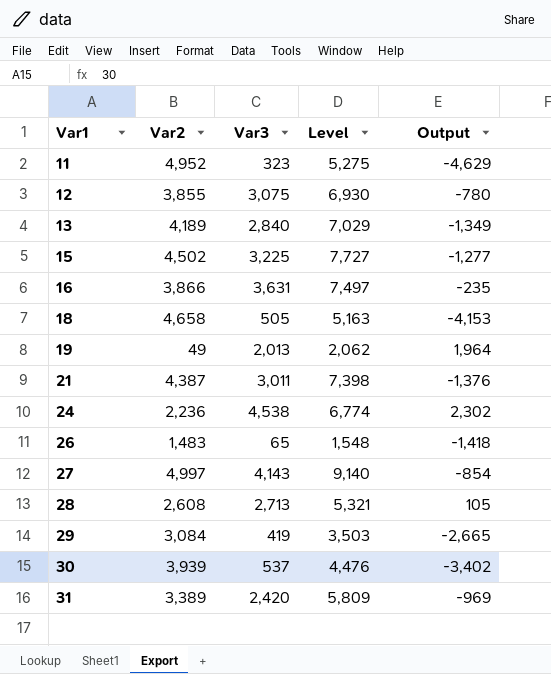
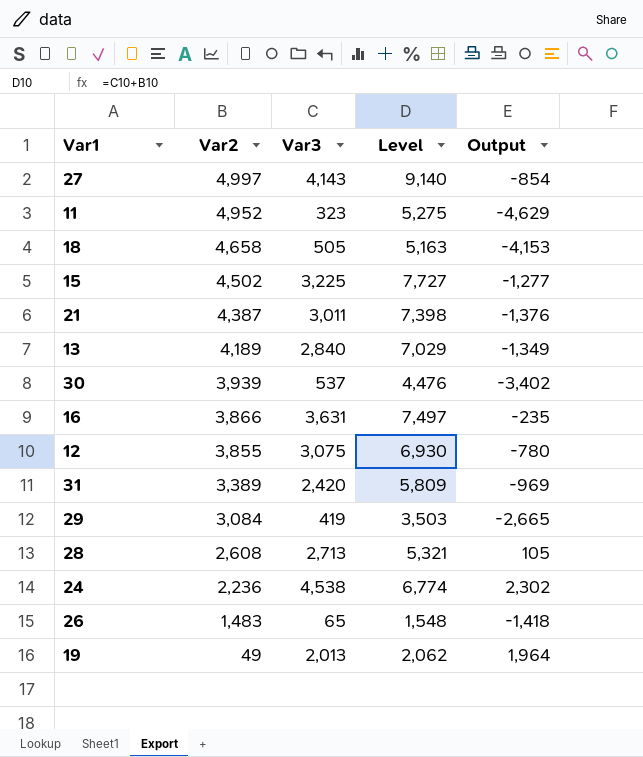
row order: Var1 ascending -> Var2 descending

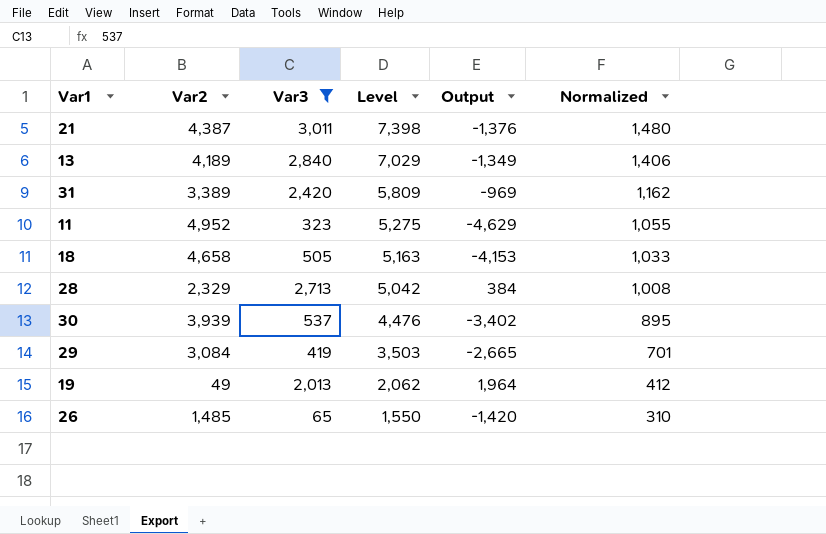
filter: none -> Var3 <= 3,011
row order: Var2 descending -> Level descending
column Normalized | formula: none -> [Level] * 0.2
28 | Var2: 2,608 -> 2,329
28 | Level: 5,321 -> 5,042
28 | Output: 105 -> 384
26 | Var2: 1,483 -> 1,485
26 | Level: 1,548 -> 1,550
26 | Output: -1,418 -> -1,420

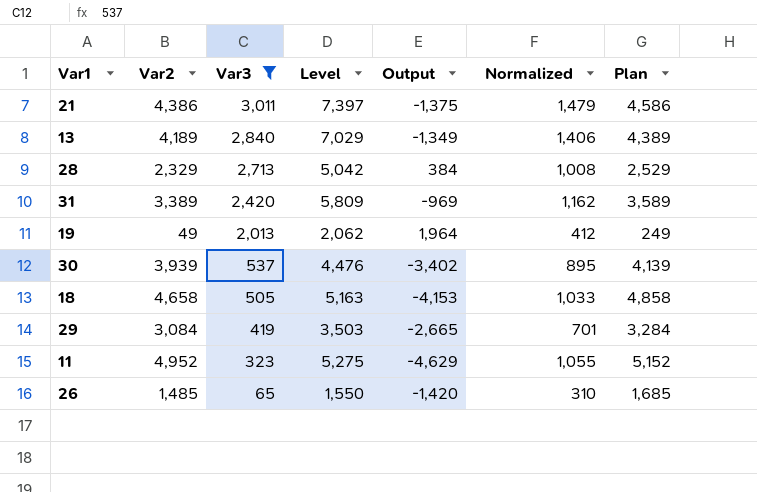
row order: Level descending -> Var3 descending
column Plan | formula: none -> [Var2] + 200
21 | Var2: 4,387 -> 4,386
21 | Level: 7,398 -> 7,397
21 | Output: -1,376 -> -1,375
21 | Normalized: 1,480 -> 1,479

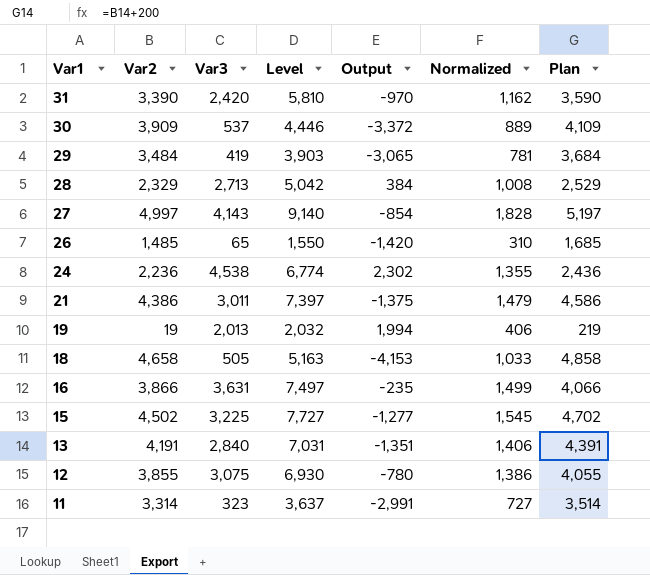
filter: Var3 <= 3,011 -> none
row order: Var3 descending -> Var1 descending
31 | Var2: 3,389 -> 3,390
31 | Level: 5,809 -> 5,810
31 | Output: -969 -> -970
31 | Plan: 3,589 -> 3,590
30 | Var2: 3,939 -> 3,909
30 | Level: 4,476 -> 4,446
30 | Output: -3,402 -> -3,372
30 | Normalized: 895 -> 889
30 | Plan: 4,139 -> 4,109
29 | Var2: 3,084 -> 3,484
29 | Level: 3,503 -> 3,903
29 | Output: -2,665 -> -3,065
29 | Normalized: 701 -> 781
29 | Plan: 3,284 -> 3,684
19 | Var2: 49 -> 19
19 | Level: 2,062 -> 2,032
19 | Output: 1,964 -> 1,994
19 | Normalized: 412 -> 406
19 | Plan: 249 -> 219
13 | Var2: 4,189 -> 4,191
13 | Level: 7,029 -> 7,031
13 | Output: -1,349 -> -1,351
13 | Plan: 4,389 -> 4,391
11 | Var2: 4,952 -> 3,314
11 | Level: 5,275 -> 3,637
11 | Output: -4,629 -> -2,991
11 | Normalized: 1,055 -> 727
11 | Plan: 5,152 -> 3,514

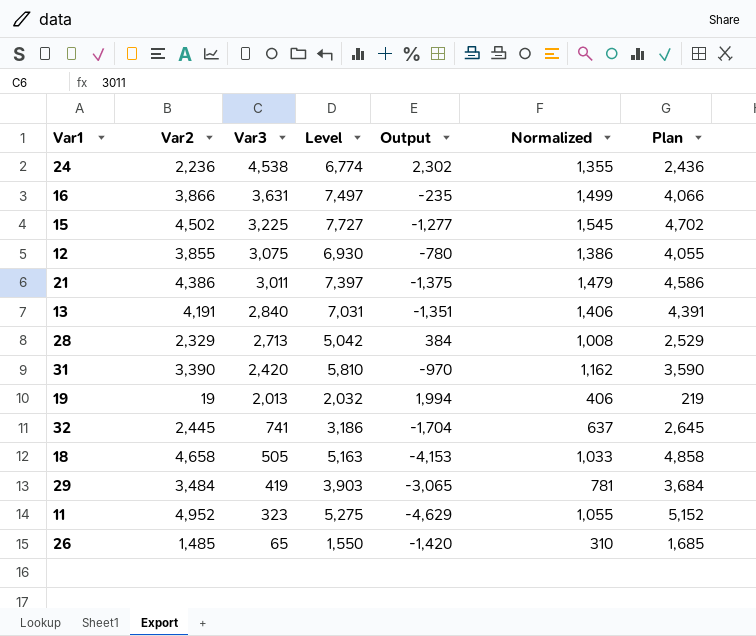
row order: Var1 descending -> Var3 descending
row 30: 3,909 | 537 | 4,446 | -3,372 | 889 | 4,109 -> none
row 27: 4,997 | 4,143 | 9,140 | -854 | 1,828 | 5,197 -> none
row 32: none -> 2,445 | 741 | 3,186 | -1,704 | 637 | 2,645
11 | Var2: 3,314 -> 4,952
11 | Level: 3,637 -> 5,275
11 | Output: -2,991 -> -4,629
11 | Normalized: 727 -> 1,055
11 | Plan: 3,514 -> 5,152

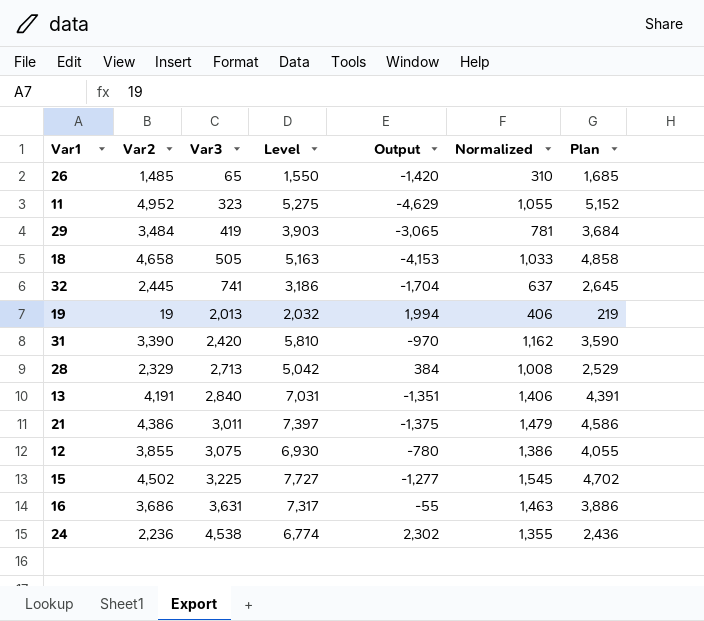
row order: Var3 descending -> Var3 ascending
16 | Var2: 3,866 -> 3,686
16 | Level: 7,497 -> 7,317
16 | Output: -235 -> -55
16 | Normalized: 1,499 -> 1,463
16 | Plan: 4,066 -> 3,886

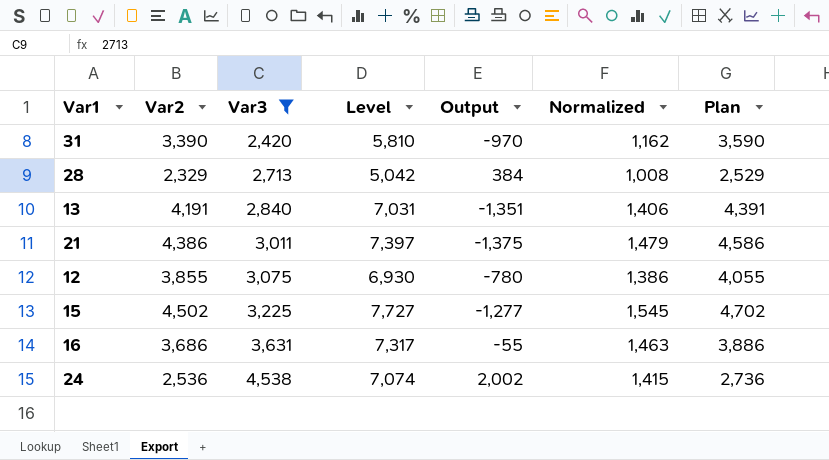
filter: none -> Var3 >= 2,420
24 | Var2: 2,236 -> 2,536
24 | Level: 6,774 -> 7,074
24 | Output: 2,302 -> 2,002
24 | Normalized: 1,355 -> 1,415
24 | Plan: 2,436 -> 2,736

